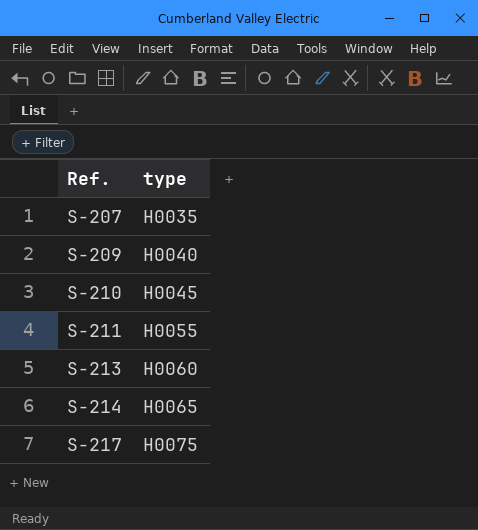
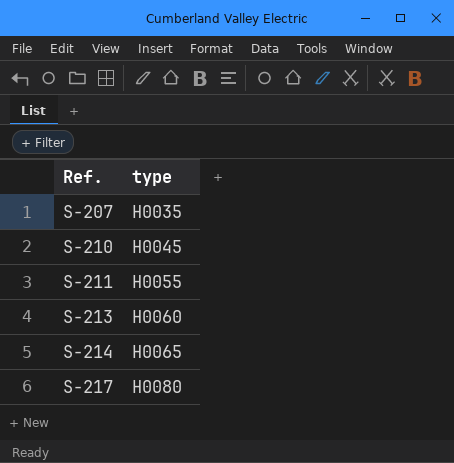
row S-209: H0040 -> none
S-217 | type: H0075 -> H0080

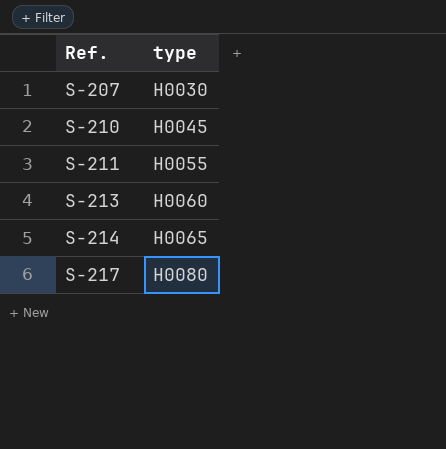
S-207 | type: H0035 -> H0030

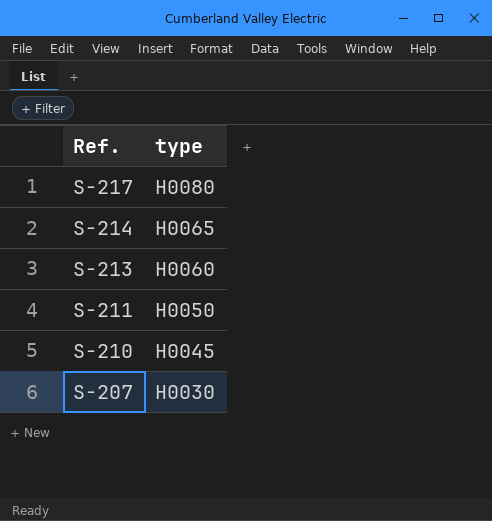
row order: Ref. ascending -> Ref. descending
S-211 | type: H0055 -> H0050

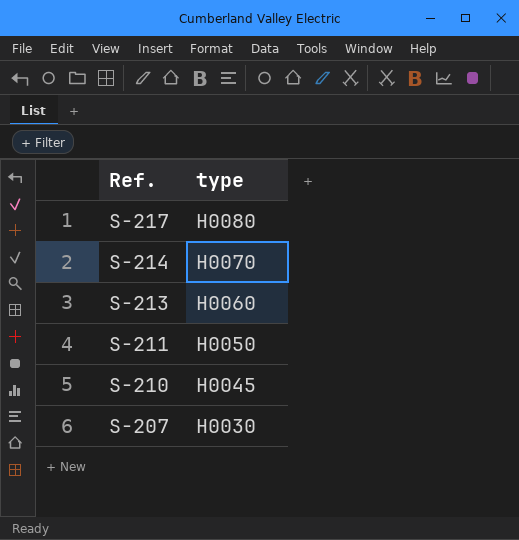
S-214 | type: H0065 -> H0070

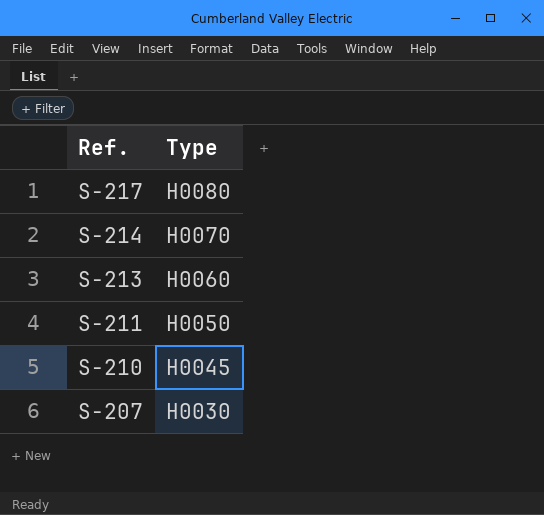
column name: type -> Type

